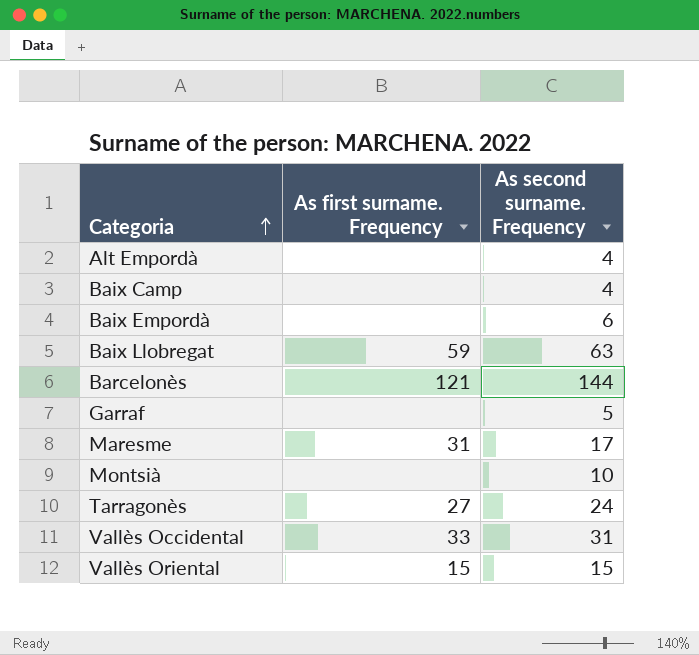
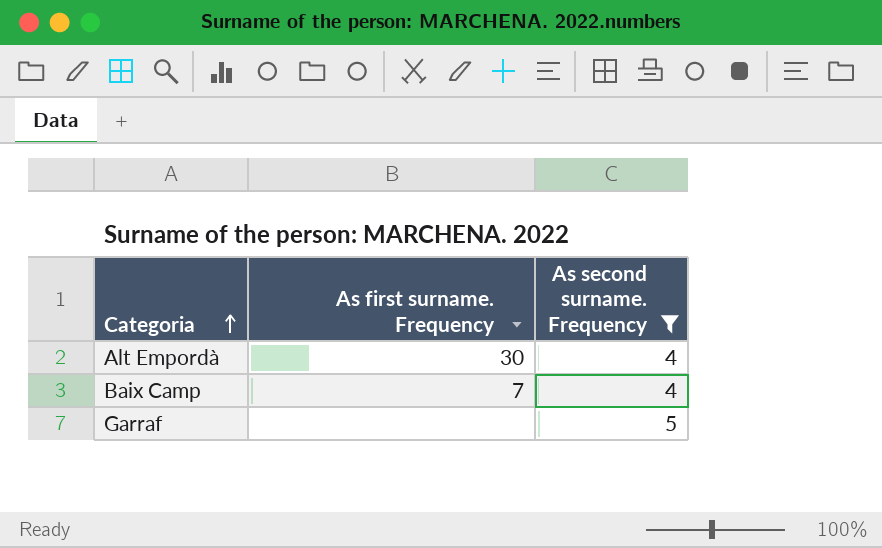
filter: none -> As second surname. Frequency <= 5
Alt Empordà | As first surname. Frequency: none -> 30
Baix Camp | As first surname. Frequency: none -> 7

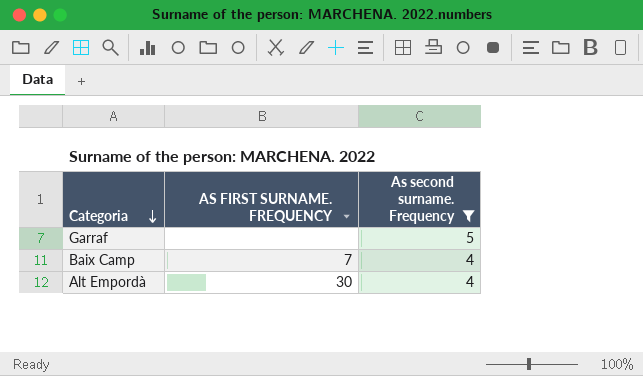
row order: Categoria ascending -> Categoria descending
column name: As first surname. Frequency -> AS FIRST SURNAME. FREQUENCY

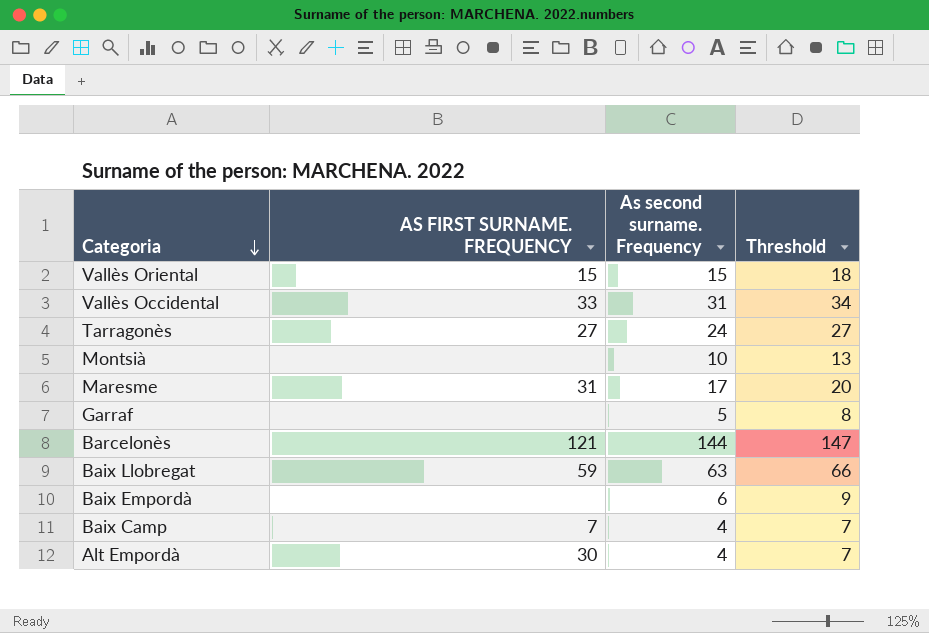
filter: As second surname. Frequency <= 5 -> none
column Threshold | formula: none -> [As second surname. Frequency] + 3

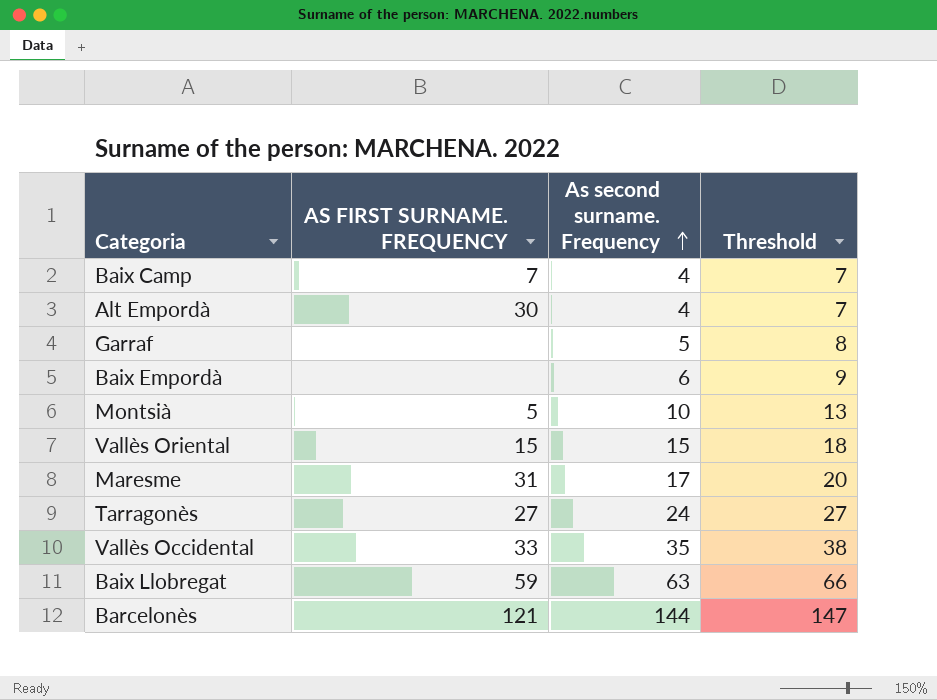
row order: Categoria descending -> As second surname. Frequency ascending
Montsià | AS FIRST SURNAME. FREQUENCY: none -> 5
Vallès Occidental | As second surname. Frequency: 31 -> 35
Vallès Occidental | Threshold: 34 -> 38

